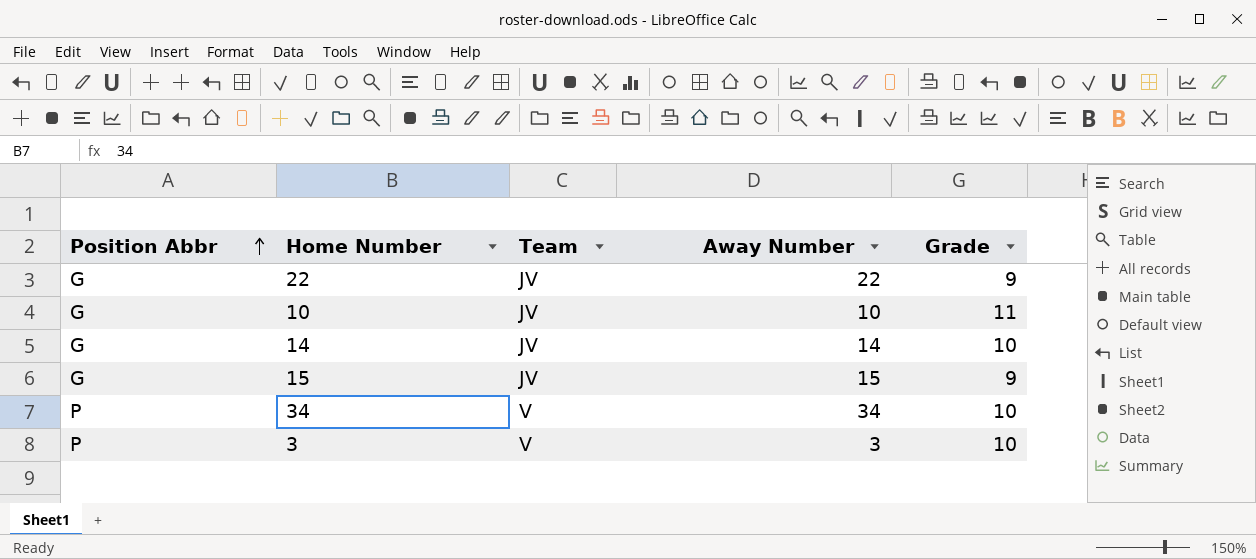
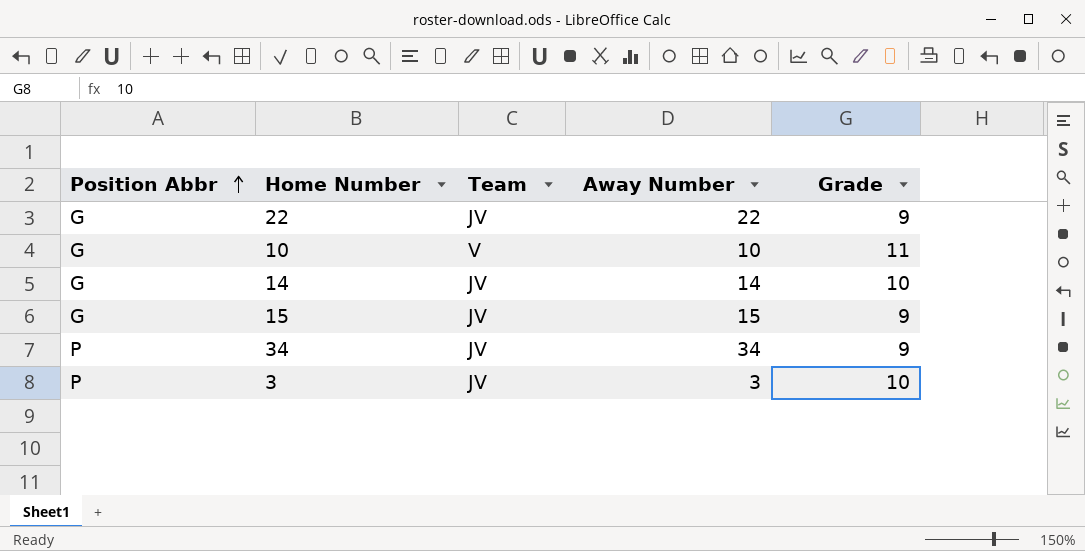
10 | Team: JV -> V
34 | Team: V -> JV
34 | Grade: 10 -> 9
3 | Team: V -> JV

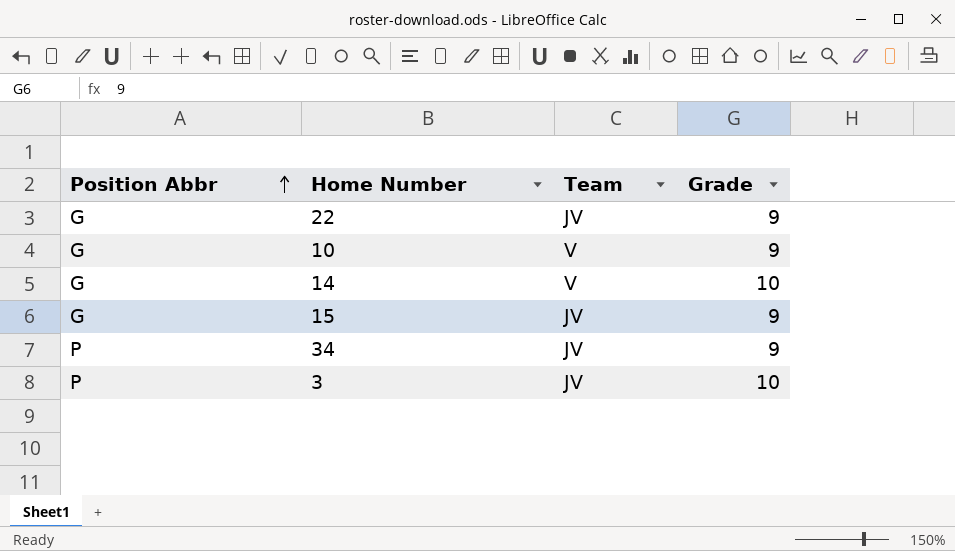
column Away Number | position: 4 -> none
10 | Grade: 11 -> 9
14 | Team: JV -> V

